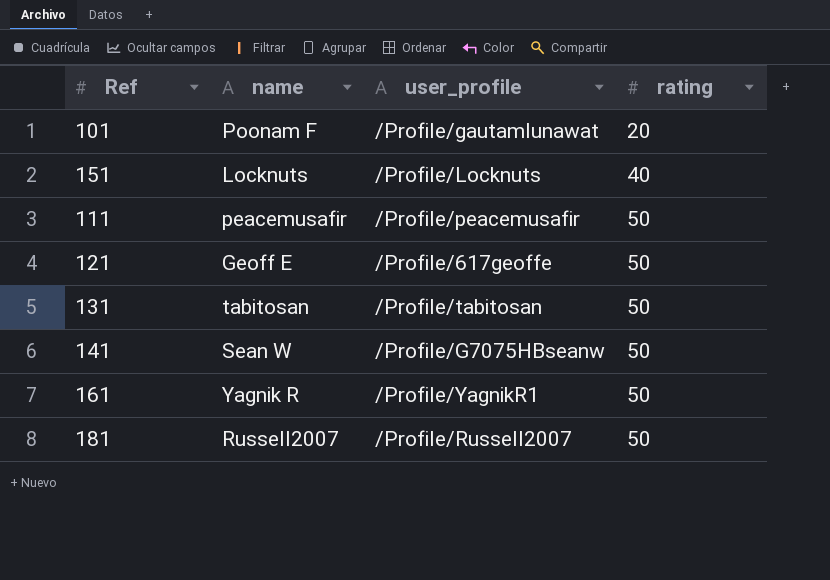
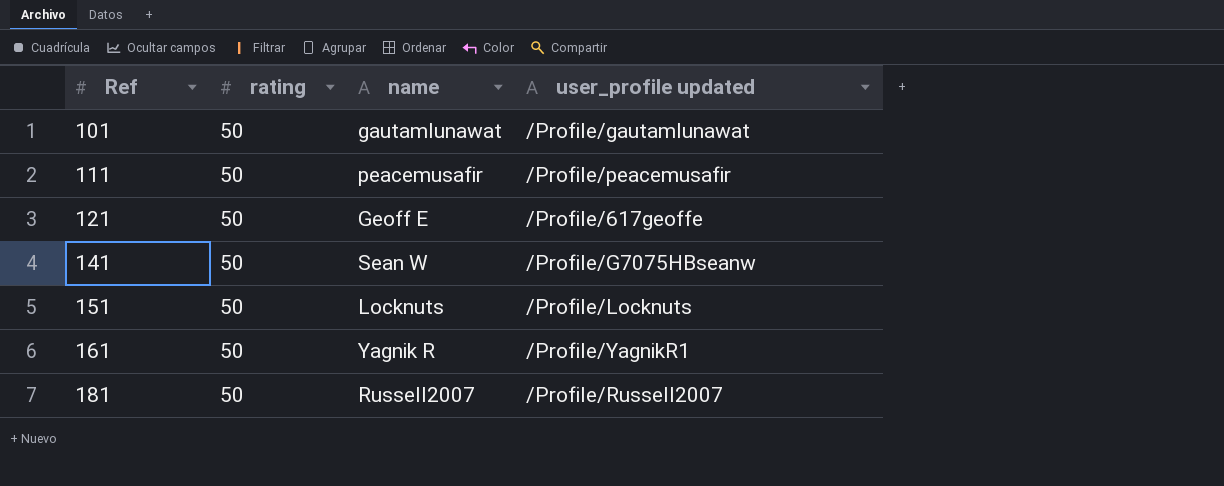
row order: rating ascending -> Ref ascending
column rating | position: 4 -> 2
column name: user_profile -> user_profile updated
row 131: tabitosan | /Profile/tabitosan | 50 -> none
101 | rating: 20 -> 50
101 | name: Poonam F -> gautamlunawat
151 | rating: 40 -> 50

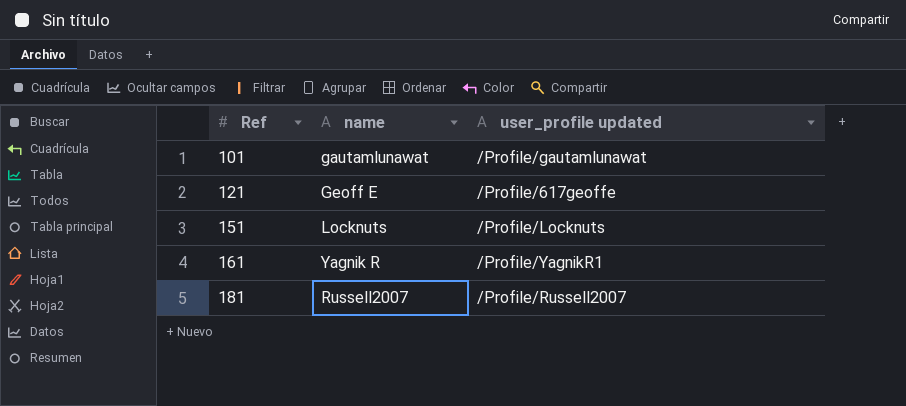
column rating | position: 2 -> none
row 111: 50 | peacemusafir | /Profile/peacemusafir -> none
row 141: 50 | Sean W | /Profile/G7075HBseanw -> none

